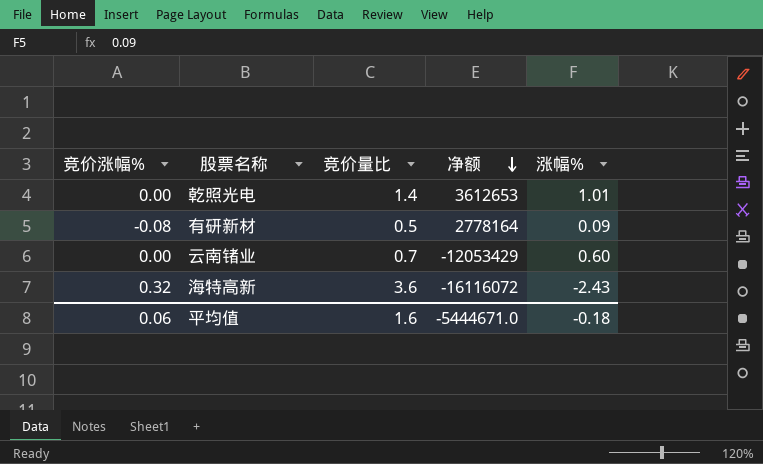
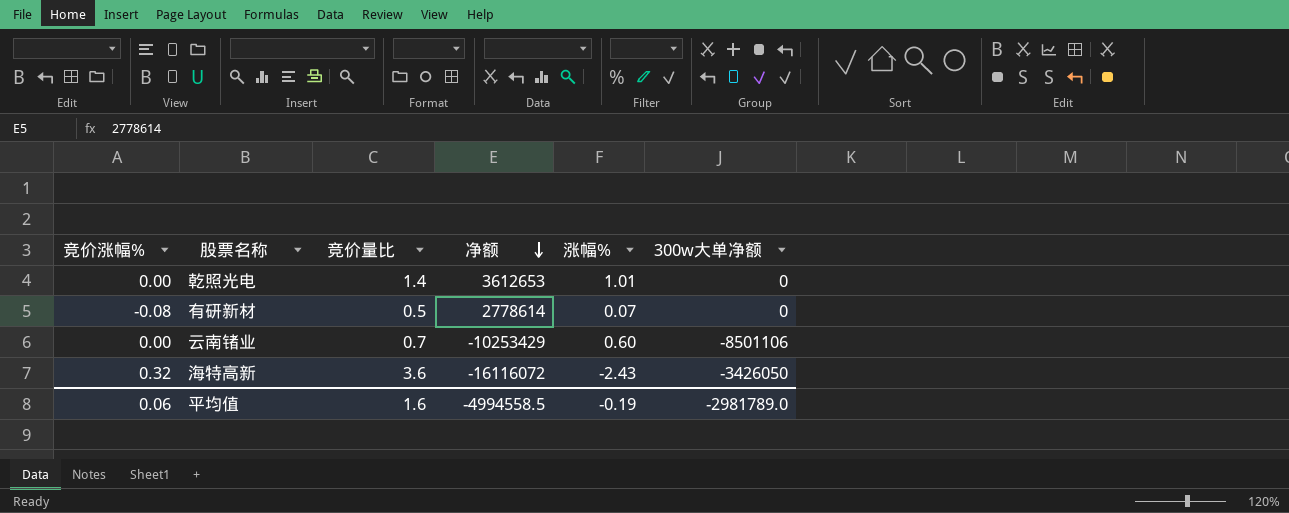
column 300w大单净额 | position: none -> 6
有研新材 | 净额: 2778164 -> 2778614
有研新材 | 涨幅%: 0.09 -> 0.07
云南锗业 | 净额: -12053429 -> -10253429
平均值 | 净额: -5444671.0 -> -4994558.5
平均值 | 涨幅%: -0.18 -> -0.19

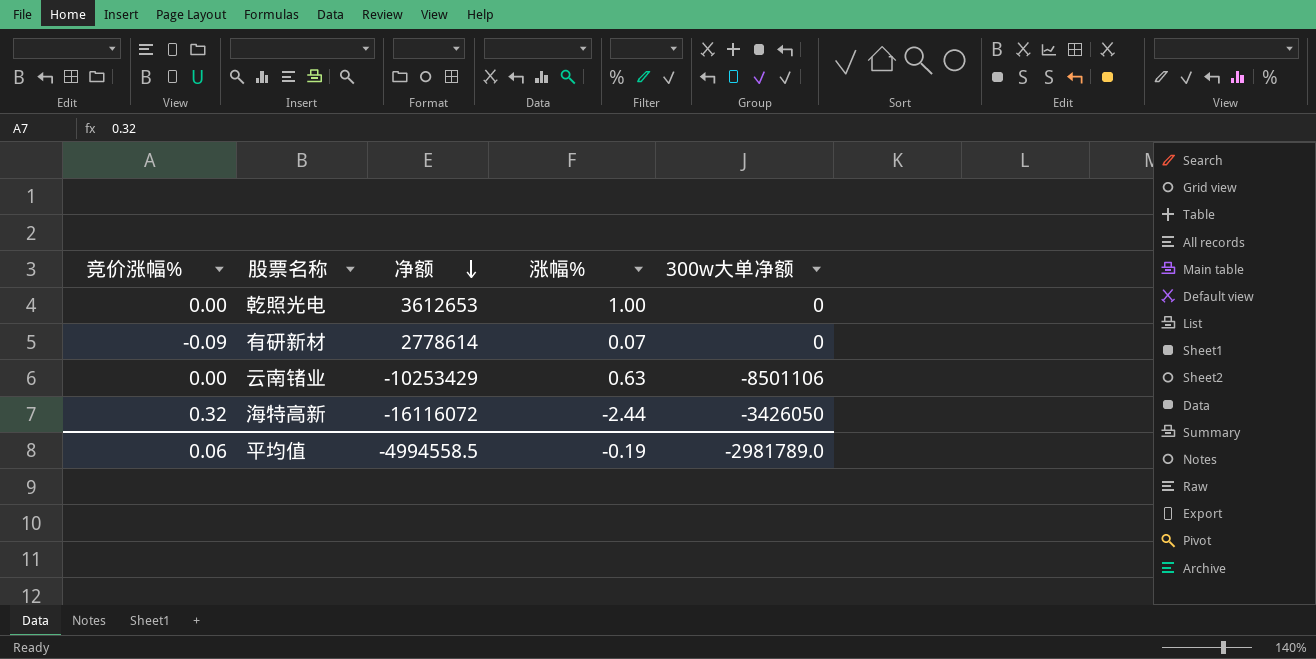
column 竞价量比 | position: 3 -> none
乾照光电 | 涨幅%: 1.01 -> 1.00
有研新材 | 竞价涨幅%: -0.08 -> -0.09
云南锗业 | 涨幅%: 0.60 -> 0.63
海特高新 | 涨幅%: -2.43 -> -2.44

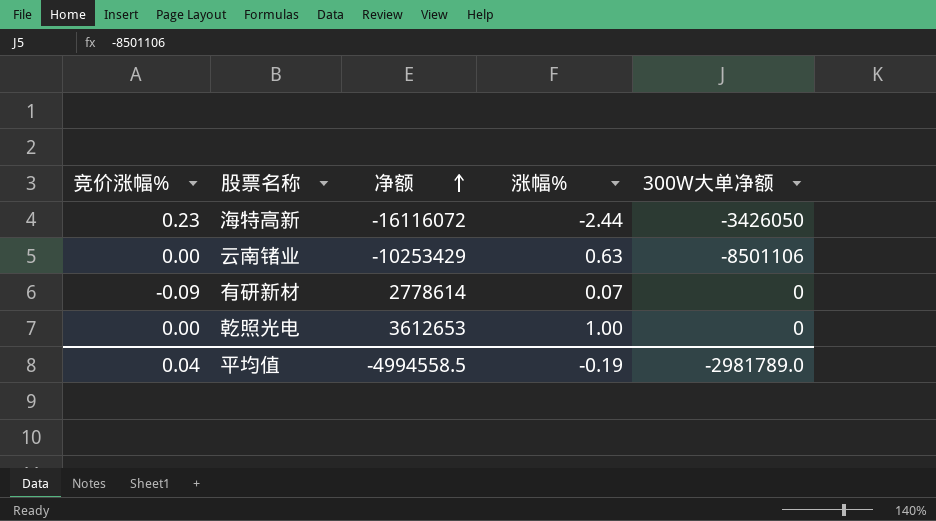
row order: 净额 descending -> 净额 ascending
column name: 300w大单净额 -> 300W大单净额
海特高新 | 竞价涨幅%: 0.32 -> 0.23
平均值 | 竞价涨幅%: 0.06 -> 0.04

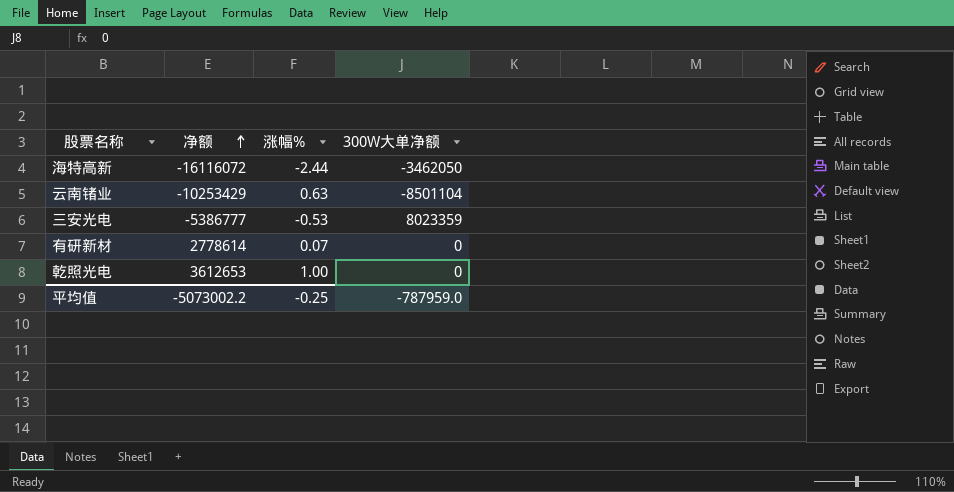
column 竞价涨幅% | position: 1 -> none
海特高新 | 300W大单净额: -3426050 -> -3462050
云南锗业 | 300W大单净额: -8501106 -> -8501104
row 三安光电: none -> -5386777 | -0.53 | 8023359
平均值 | 净额: -4994558.5 -> -5073002.2
平均值 | 涨幅%: -0.19 -> -0.25
平均值 | 300W大单净额: -2981789.0 -> -787959.0

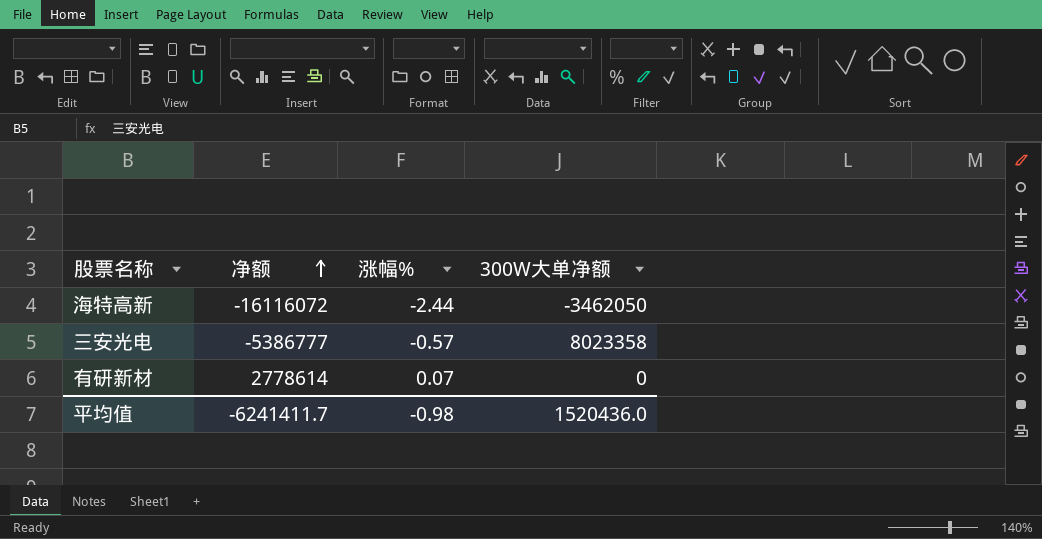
row 云南锗业: -10253429 | 0.63 | -8501104 -> none
row 乾照光电: 3612653 | 1.00 | 0 -> none
三安光电 | 涨幅%: -0.53 -> -0.57
三安光电 | 300W大单净额: 8023359 -> 8023358
平均值 | 净额: -5073002.2 -> -6241411.7
平均值 | 涨幅%: -0.25 -> -0.98
平均值 | 300W大单净额: -787959.0 -> 1520436.0

